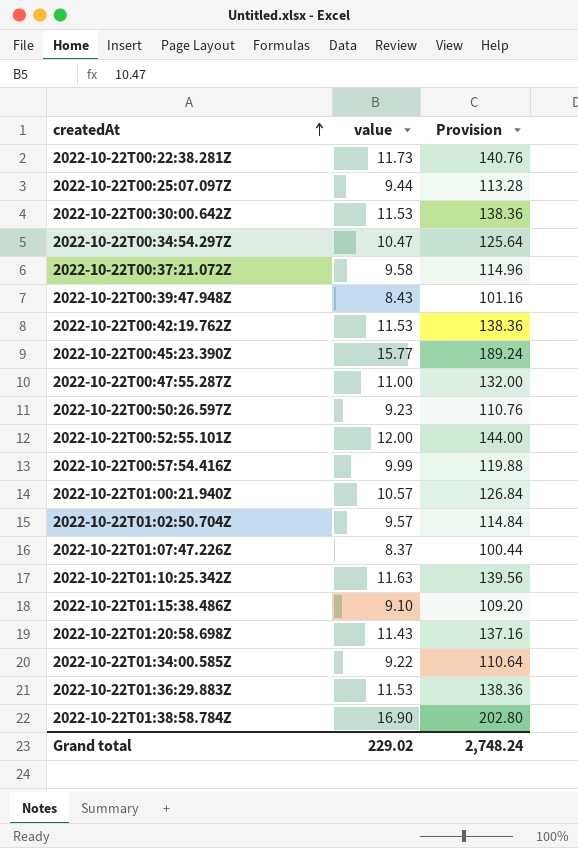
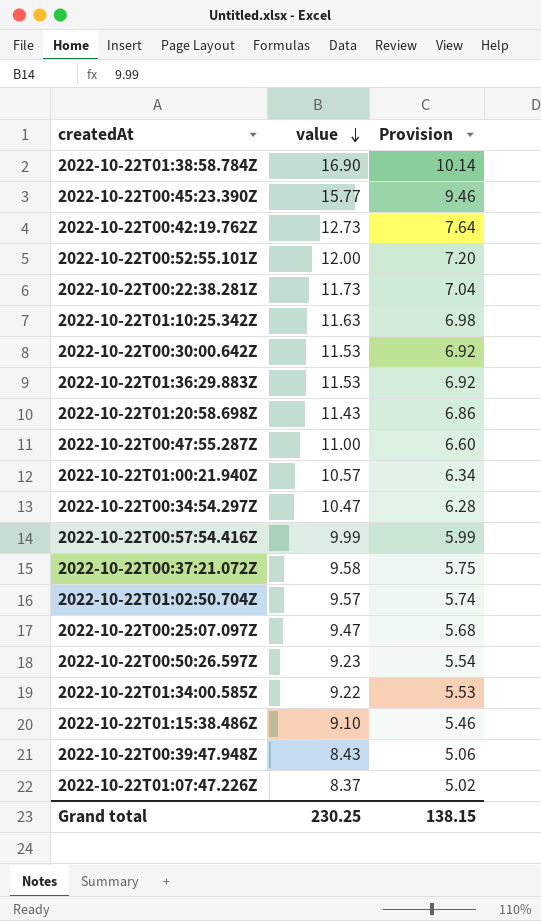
row order: createdAt ascending -> value descending
column Provision | formula: [value] * 12 -> [value] * 0.6
2022-10-22T00:42:19.762Z | value: 11.53 -> 12.73
2022-10-22T00:25:07.097Z | value: 9.44 -> 9.47
Grand total | value: 229.02 -> 230.25
Grand total | Provision: 2,748.24 -> 138.15

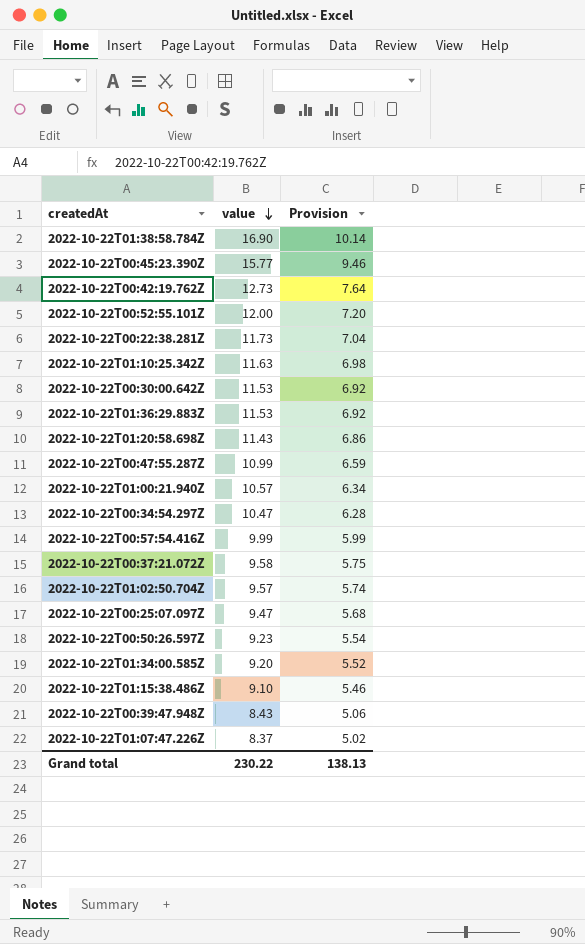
2022-10-22T00:47:55.287Z | value: 11.00 -> 10.99
2022-10-22T00:47:55.287Z | Provision: 6.60 -> 6.59
2022-10-22T01:34:00.585Z | value: 9.22 -> 9.20
2022-10-22T01:34:00.585Z | Provision: 5.53 -> 5.52
Grand total | value: 230.25 -> 230.22
Grand total | Provision: 138.15 -> 138.13

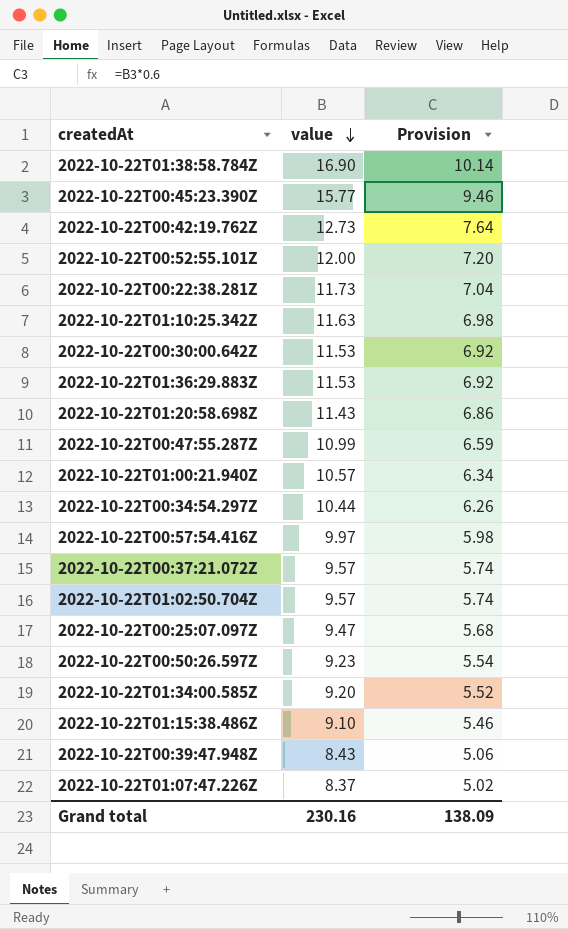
2022-10-22T00:34:54.297Z | value: 10.47 -> 10.44
2022-10-22T00:34:54.297Z | Provision: 6.28 -> 6.26
2022-10-22T00:57:54.416Z | value: 9.99 -> 9.97
2022-10-22T00:57:54.416Z | Provision: 5.99 -> 5.98
2022-10-22T00:37:21.072Z | value: 9.58 -> 9.57
2022-10-22T00:37:21.072Z | Provision: 5.75 -> 5.74
Grand total | value: 230.22 -> 230.16
Grand total | Provision: 138.13 -> 138.09

